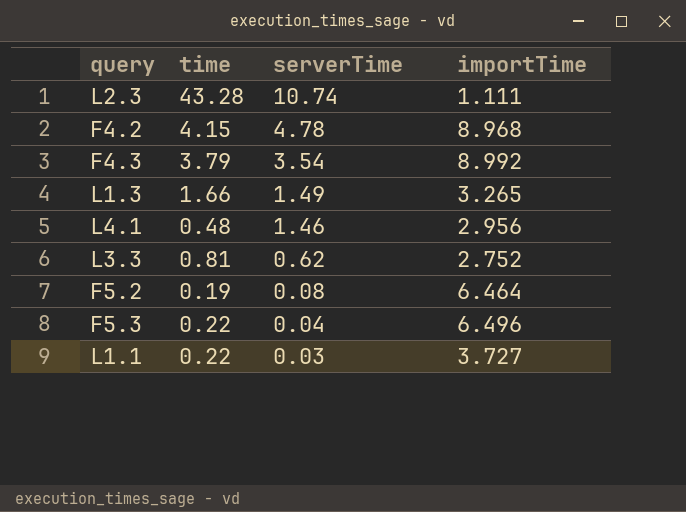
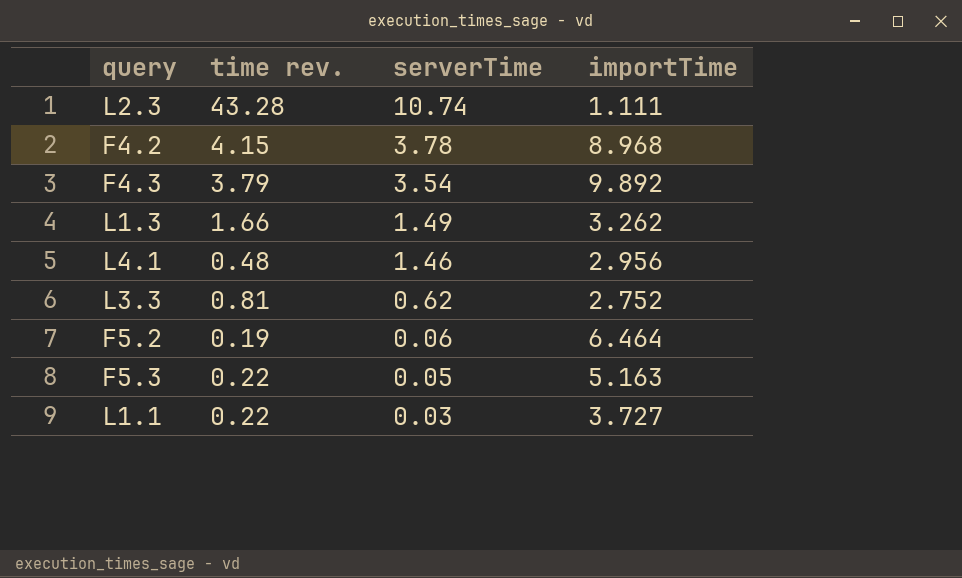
column name: time -> time rev.
F4.2 | serverTime: 4.78 -> 3.78
F4.3 | importTime: 8.992 -> 9.892
L1.3 | importTime: 3.265 -> 3.262
F5.2 | serverTime: 0.08 -> 0.06
F5.3 | serverTime: 0.04 -> 0.05
F5.3 | importTime: 6.496 -> 5.163

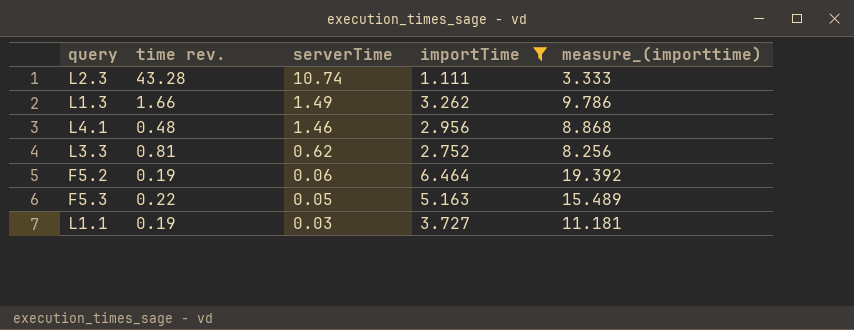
filter: none -> importTime <= 6.464
column measure_(importtime) | formula: none -> [importTime] * 3
L1.1 | time rev.: 0.22 -> 0.19

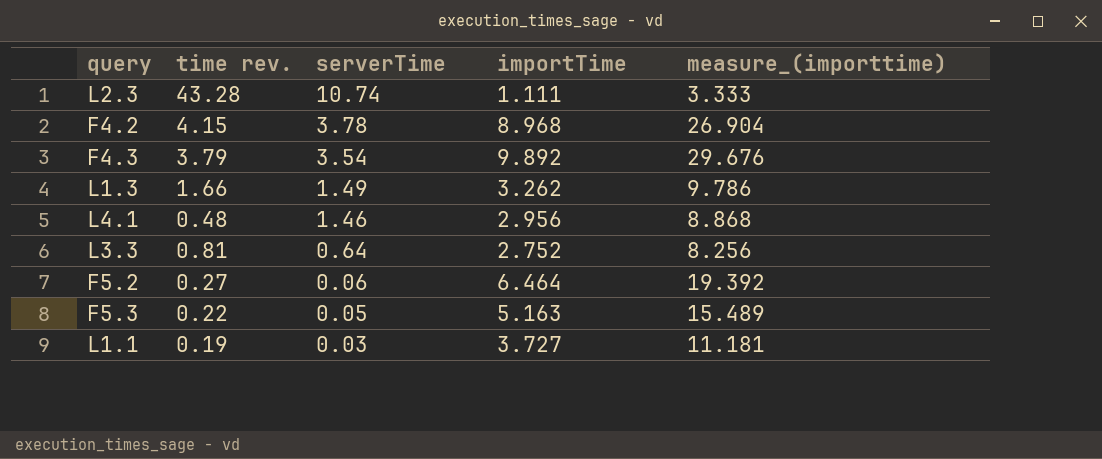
filter: importTime <= 6.464 -> none
L3.3 | serverTime: 0.62 -> 0.64
F5.2 | time rev.: 0.19 -> 0.27

